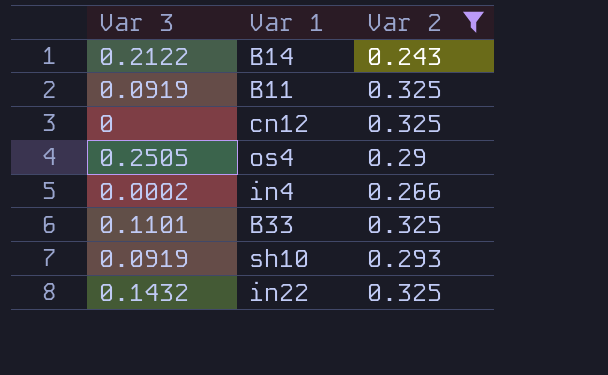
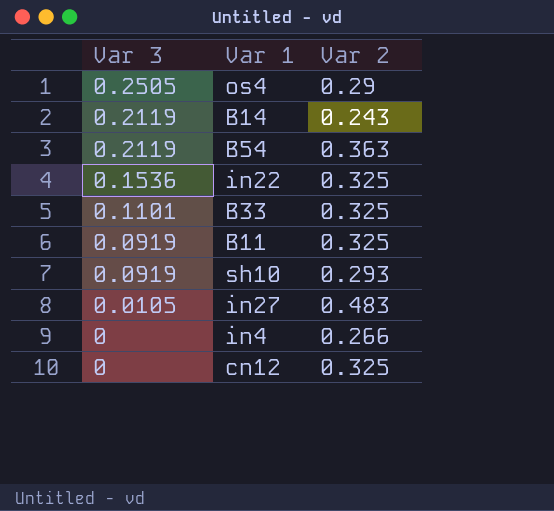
filter: Var 2 <= 0.325 -> none
row order: none -> Var 3 descending
B14 | Var 3: 0.2122 -> 0.2119
in22 | Var 3: 0.1432 -> 0.1536
in4 | Var 3: 0.0002 -> 0

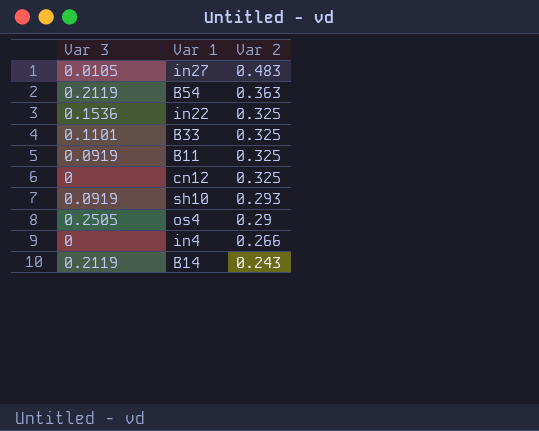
row order: Var 3 descending -> Var 2 descending

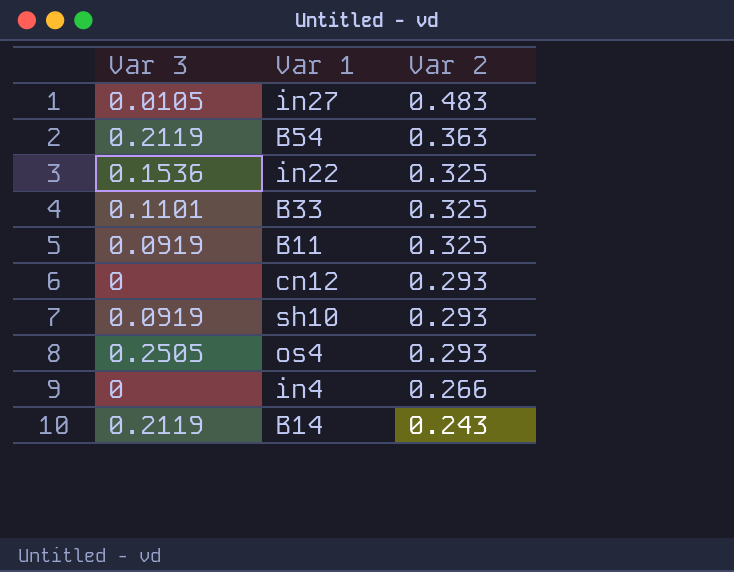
cn12 | Var 2: 0.325 -> 0.293
os4 | Var 2: 0.29 -> 0.293

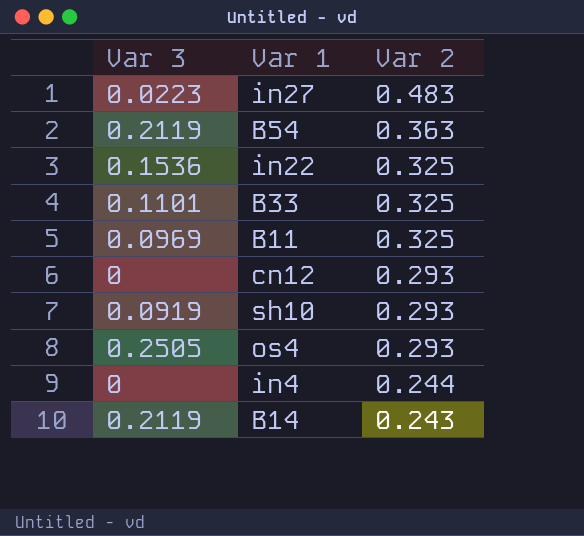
in27 | Var 3: 0.0105 -> 0.0223
B11 | Var 3: 0.0919 -> 0.0969
in4 | Var 2: 0.266 -> 0.244

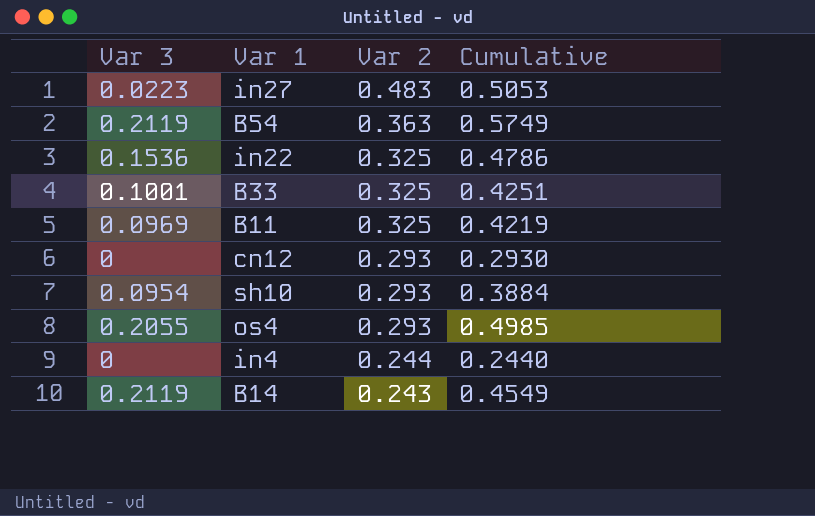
column Cumulative | formula: none -> [Var 3] + [Var 2]
B33 | Var 3: 0.1101 -> 0.1001
sh10 | Var 3: 0.0919 -> 0.0954
os4 | Var 3: 0.2505 -> 0.2055

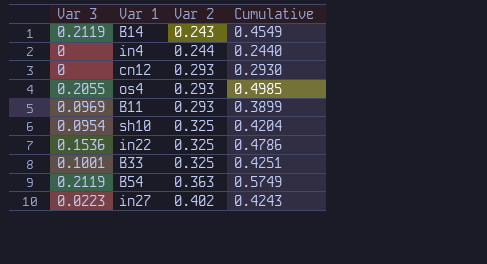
row order: Var 2 descending -> Var 2 ascending
B11 | Var 2: 0.325 -> 0.293
B11 | Cumulative: 0.4219 -> 0.3899
sh10 | Var 2: 0.293 -> 0.325
sh10 | Cumulative: 0.3884 -> 0.4204
in27 | Var 2: 0.483 -> 0.402
in27 | Cumulative: 0.5053 -> 0.4243

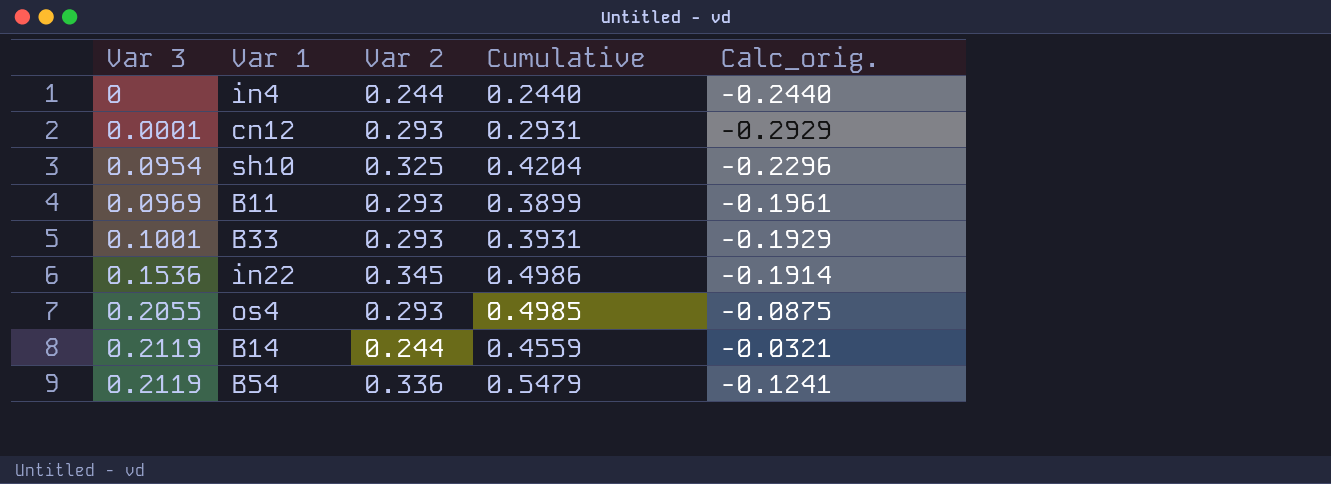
row order: Var 2 ascending -> Var 3 ascending
column Calc_orig. | formula: none -> [Var 3] - [Var 2]
row in27: 0.0223 | 0.402 | 0.4243 -> none
cn12 | Var 3: 0 -> 0.0001
cn12 | Cumulative: 0.2930 -> 0.2931
B33 | Var 2: 0.325 -> 0.293
B33 | Cumulative: 0.4251 -> 0.3931
in22 | Var 2: 0.325 -> 0.345
in22 | Cumulative: 0.4786 -> 0.4986
B14 | Var 2: 0.243 -> 0.244
B14 | Cumulative: 0.4549 -> 0.4559
B54 | Var 2: 0.363 -> 0.336
B54 | Cumulative: 0.5749 -> 0.5479

